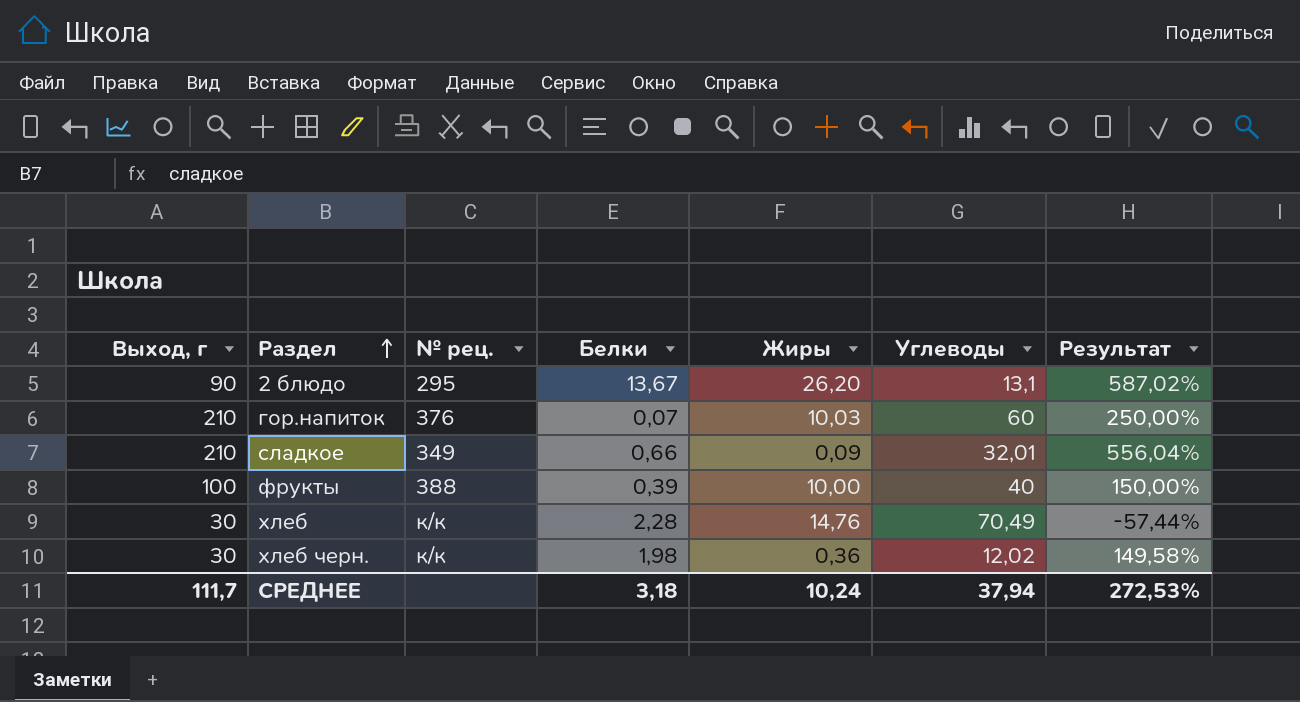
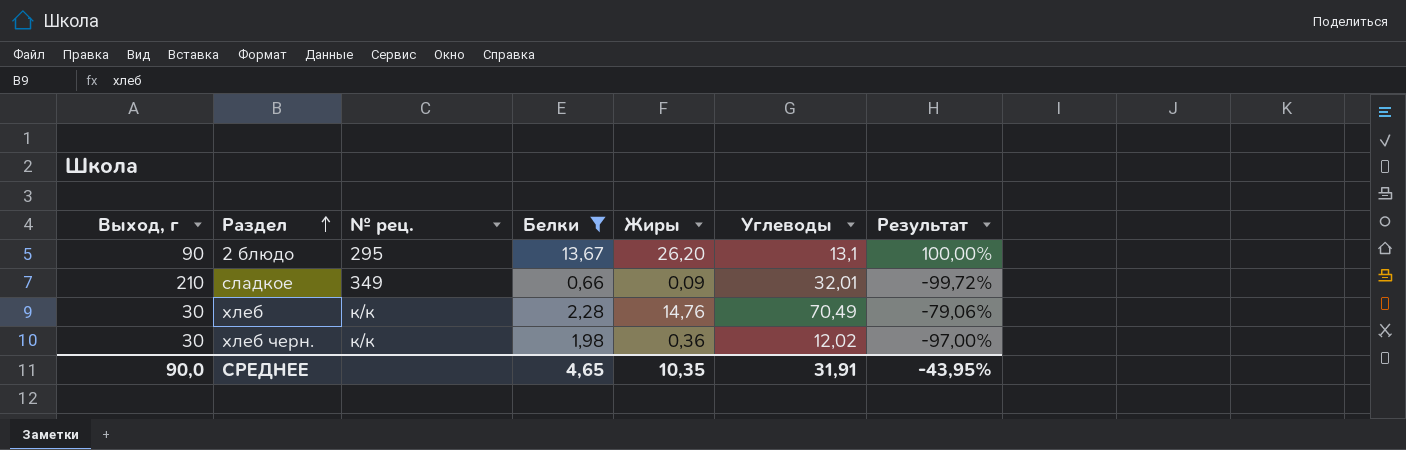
filter: none -> Белки >= 0,66
column Результат | formula: ([Выход, г] - [Углеводы]) / [Углеводы] -> ([Жиры] - [Углеводы]) / [Углеводы]
СРЕДНЕЕ | Выход, г: 111,7 -> 90,0
СРЕДНЕЕ | Белки: 3,18 -> 4,65
СРЕДНЕЕ | Жиры: 10,24 -> 10,35
СРЕДНЕЕ | Углеводы: 37,94 -> 31,91
СРЕДНЕЕ | Результат: 272,53% -> -43,95%

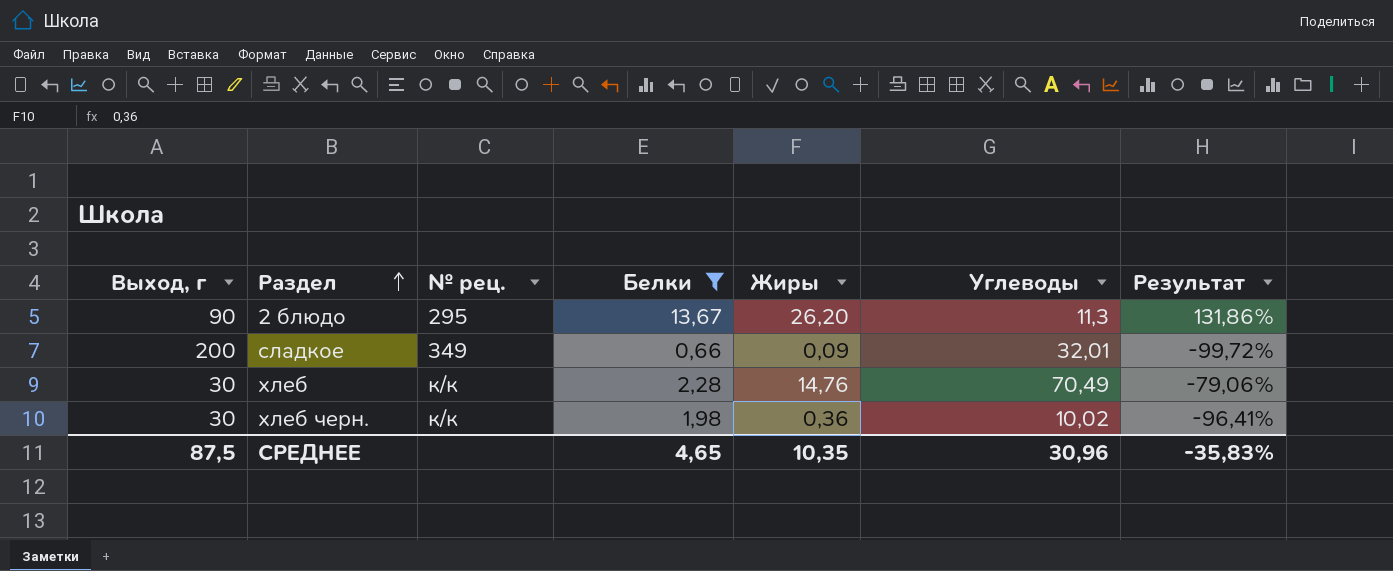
2 блюдо | Углеводы: 13,1 -> 11,3
2 блюдо | Результат: 100,00% -> 131,86%
сладкое | Выход, г: 210 -> 200
хлеб черн. | Углеводы: 12,02 -> 10,02
хлеб черн. | Результат: -97,00% -> -96,41%
СРЕДНЕЕ | Выход, г: 90,0 -> 87,5
СРЕДНЕЕ | Углеводы: 31,91 -> 30,96
СРЕДНЕЕ | Результат: -43,95% -> -35,83%

